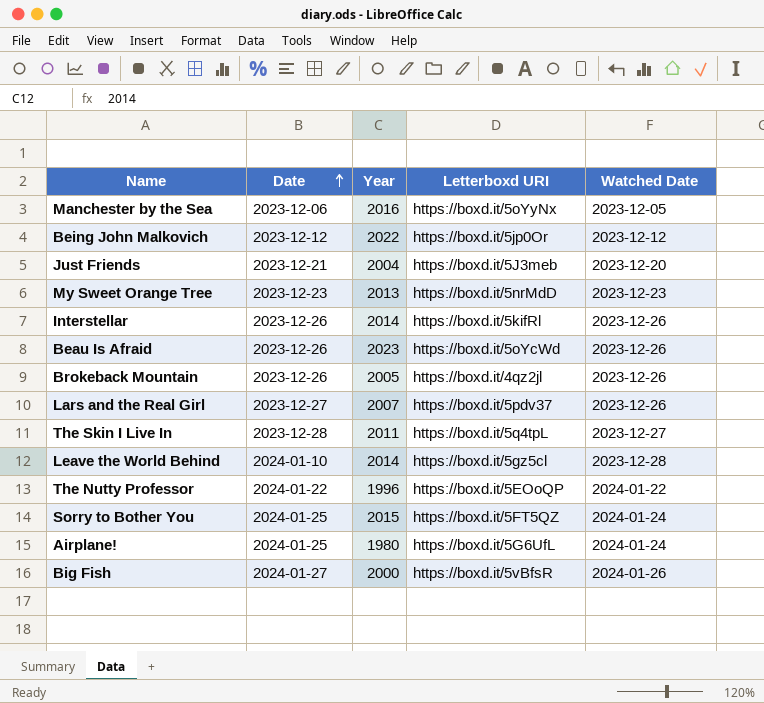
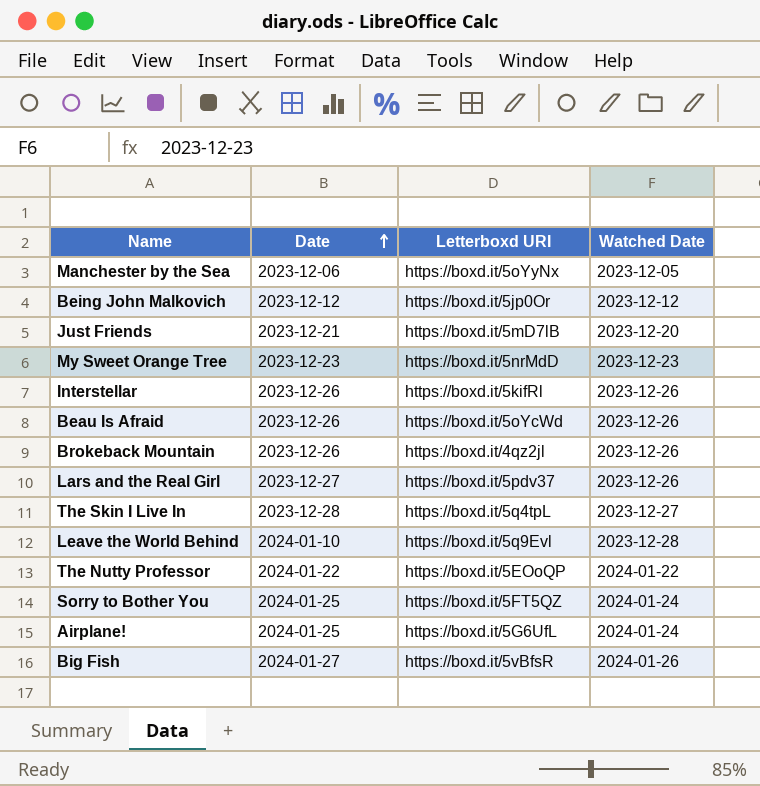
column Year | position: 3 -> none
Just Friends | Letterboxd URI: https://boxd.it/5J3meb -> https://boxd.it/5mD7lB
Leave the World Behind | Letterboxd URI: https://boxd.it/5gz5cl -> https://boxd.it/5q9Evl

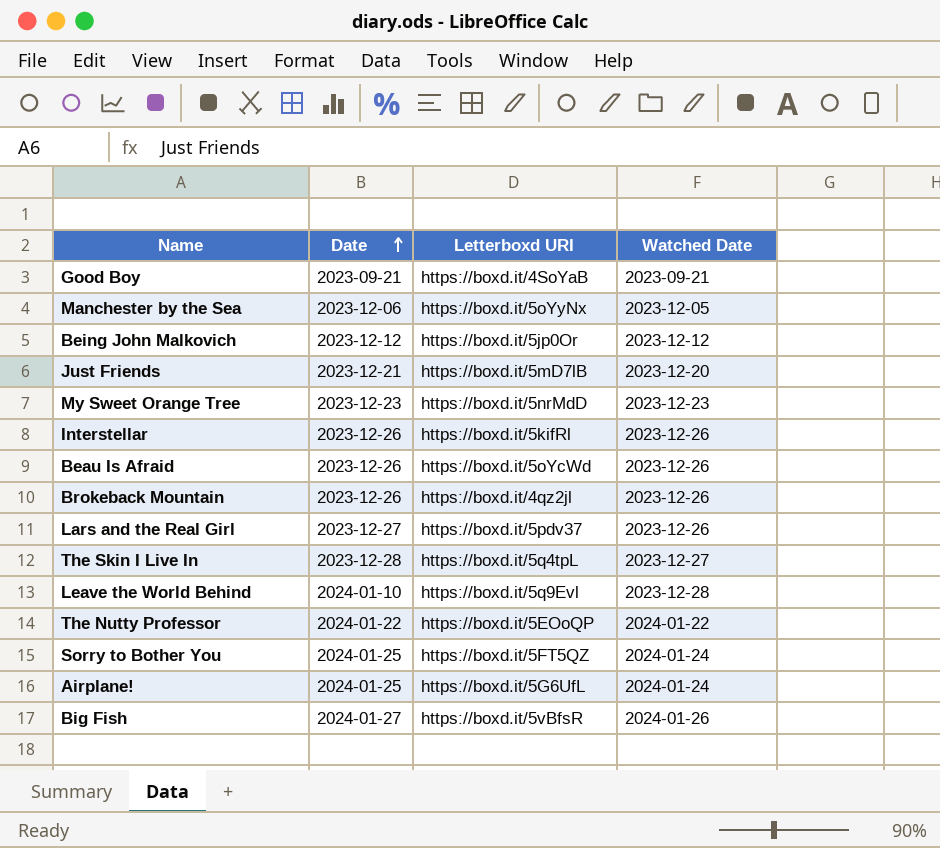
row Good Boy: none -> 2023-09-21 | https://boxd.it/4SoYaB | 2023-09-21

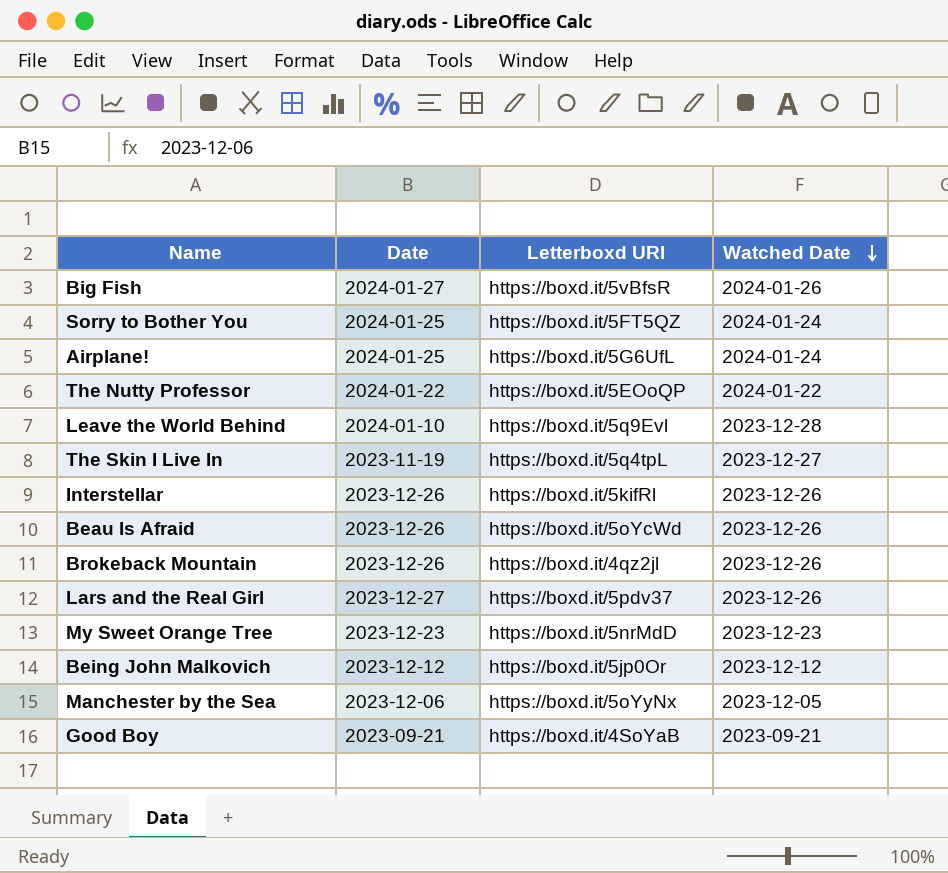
row order: Date ascending -> Watched Date descending
row Just Friends: 2023-12-21 | https://boxd.it/5mD7lB | 2023-12-20 -> none
The Skin I Live In | Date: 2023-12-28 -> 2023-11-19

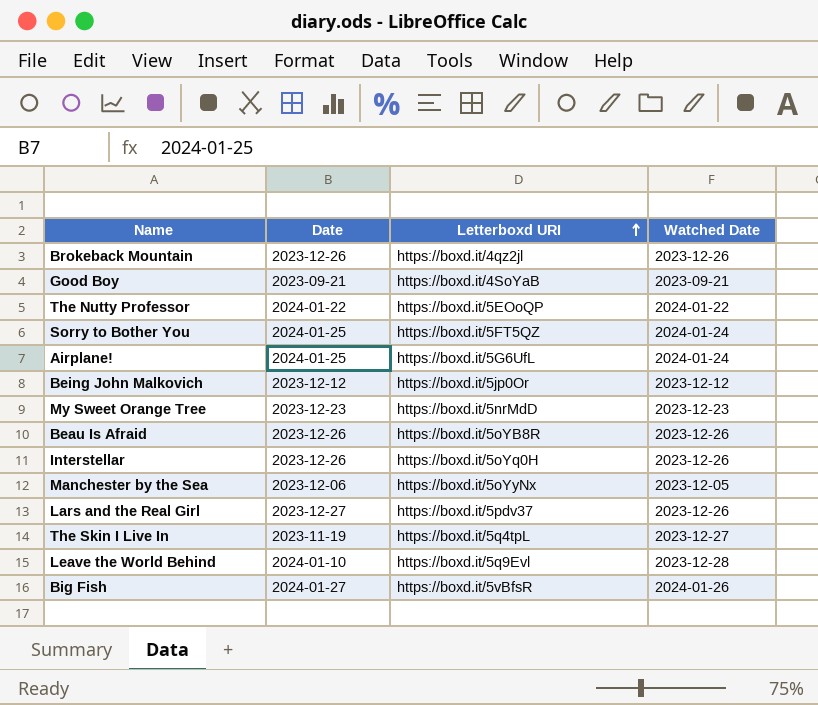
row order: Watched Date descending -> Letterboxd URI ascending
Beau Is Afraid | Letterboxd URI: https://boxd.it/5oYcWd -> https://boxd.it/5oYB8R
Interstellar | Letterboxd URI: https://boxd.it/5kifRl -> https://boxd.it/5oYq0H

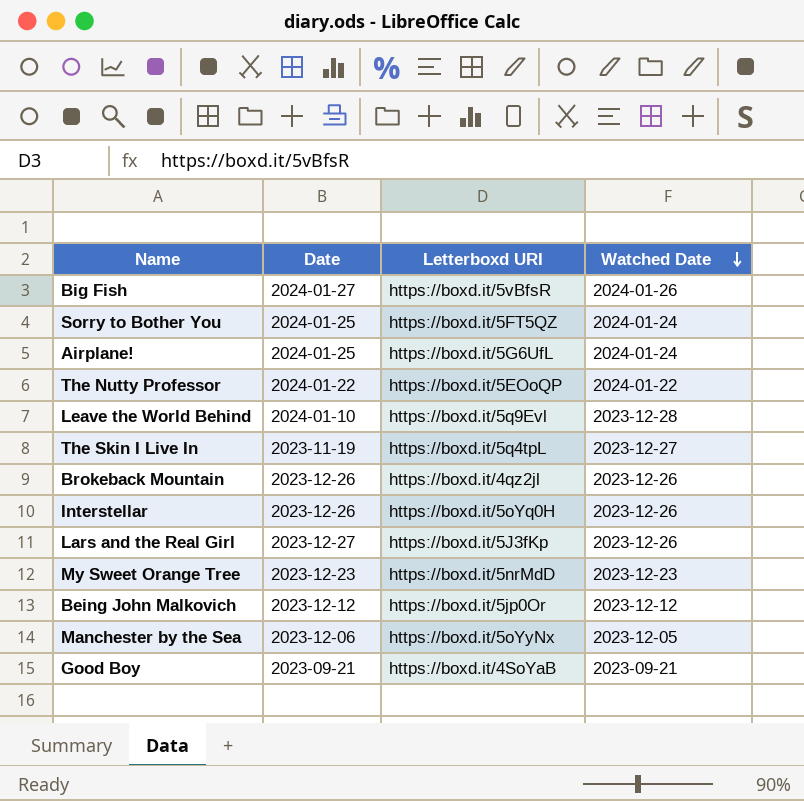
row order: Letterboxd URI ascending -> Watched Date descending
row Beau Is Afraid: 2023-12-26 | https://boxd.it/5oYB8R | 2023-12-26 -> none
Lars and the Real Girl | Letterboxd URI: https://boxd.it/5pdv37 -> https://boxd.it/5J3fKp

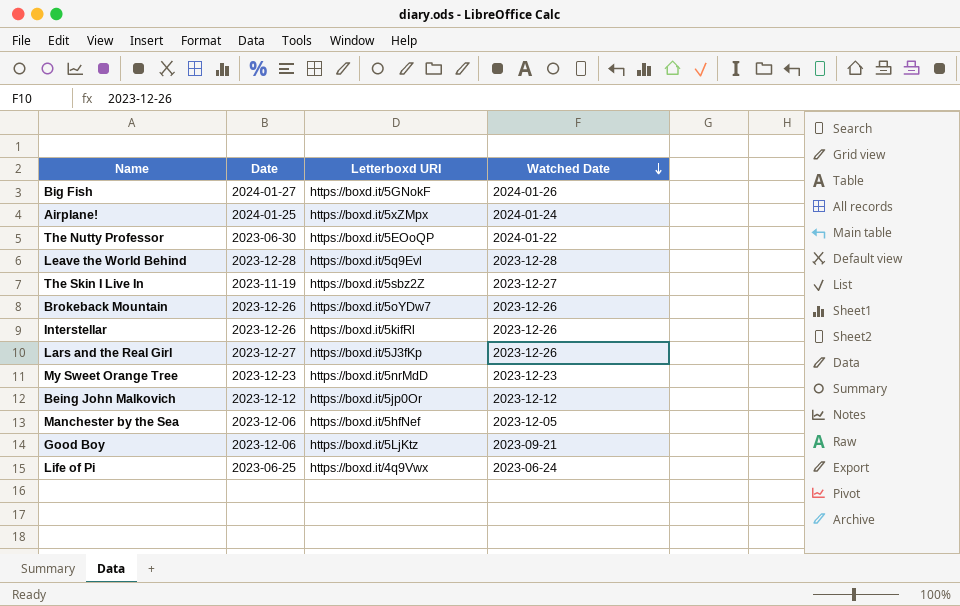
row Sorry to Bother You: 2024-01-25 | https://boxd.it/5FT5QZ | 2024-01-24 -> none
Big Fish | Letterboxd URI: https://boxd.it/5vBfsR -> https://boxd.it/5GNokF
Airplane! | Letterboxd URI: https://boxd.it/5G6UfL -> https://boxd.it/5xZMpx
The Nutty Professor | Date: 2024-01-22 -> 2023-06-30
Leave the World Behind | Date: 2024-01-10 -> 2023-12-28
The Skin I Live In | Letterboxd URI: https://boxd.it/5q4tpL -> https://boxd.it/5sbz2Z
Brokeback Mountain | Letterboxd URI: https://boxd.it/4qz2jl -> https://boxd.it/5oYDw7
Interstellar | Letterboxd URI: https://boxd.it/5oYq0H -> https://boxd.it/5kifRl
Manchester by the Sea | Letterboxd URI: https://boxd.it/5oYyNx -> https://boxd.it/5hfNef
Good Boy | Date: 2023-09-21 -> 2023-12-06
Good Boy | Letterboxd URI: https://boxd.it/4SoYaB -> https://boxd.it/5LjKtz
row Life of Pi: none -> 2023-06-25 | https://boxd.it/4q9Vwx | 2023-06-24

